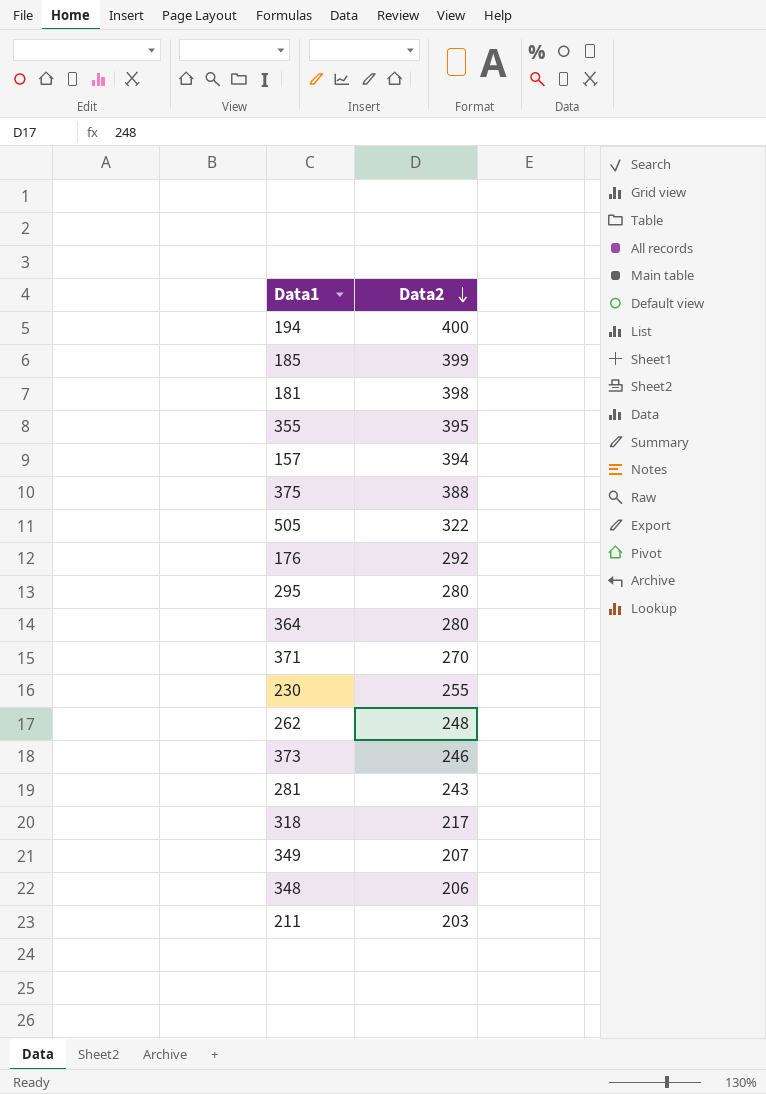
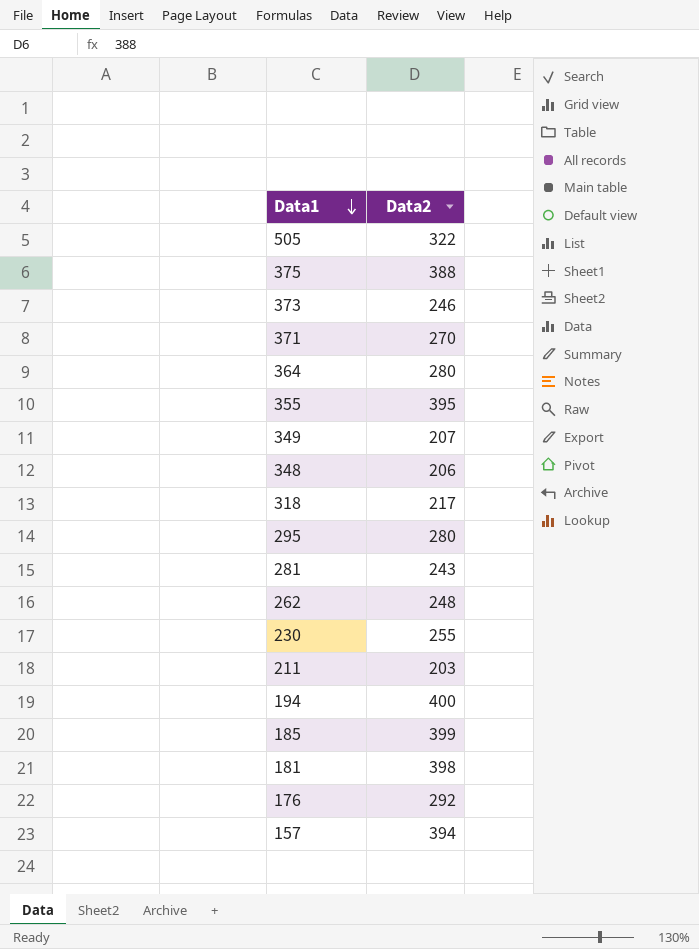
row order: Data2 descending -> Data1 descending

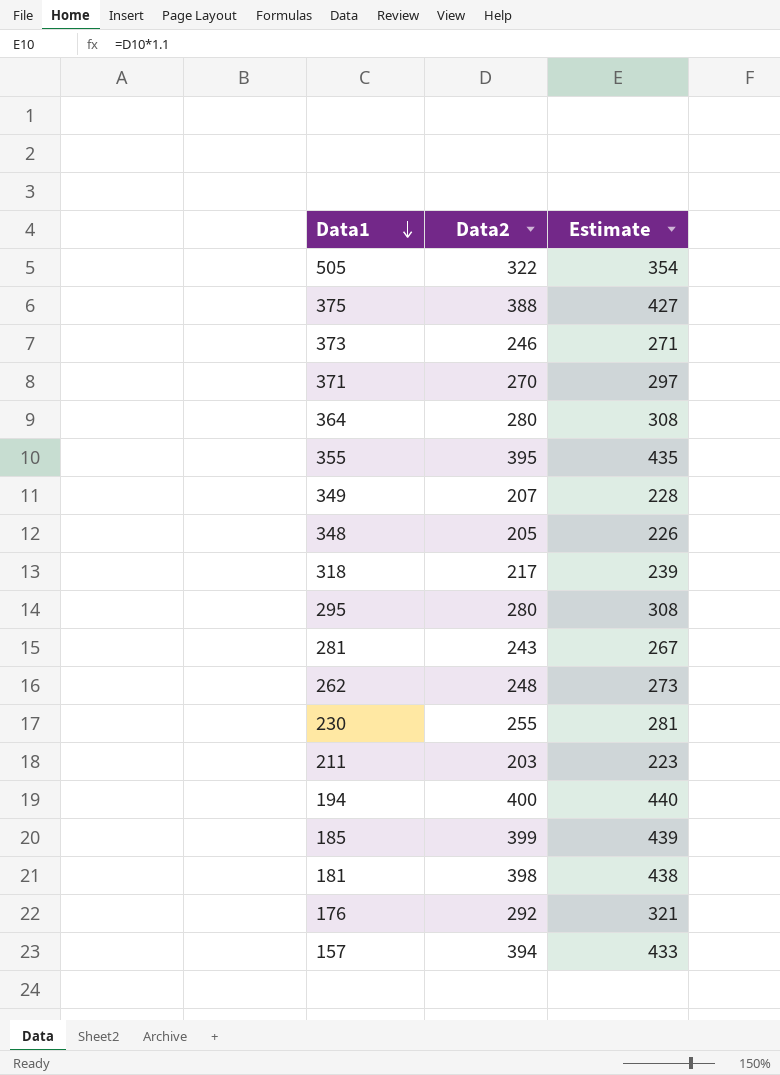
column Estimate | formula: none -> [Data2] * 1.1
348 | Data2: 206 -> 205

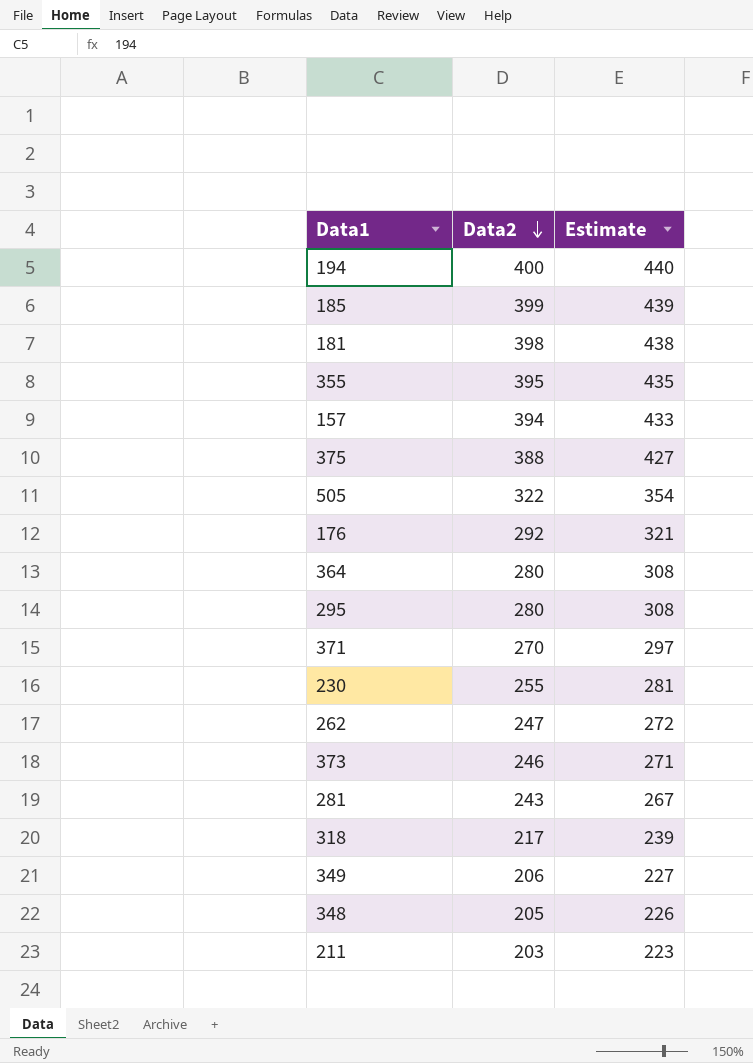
row order: Data1 descending -> Data2 descending
262 | Data2: 248 -> 247
262 | Estimate: 273 -> 272
349 | Data2: 207 -> 206
349 | Estimate: 228 -> 227

